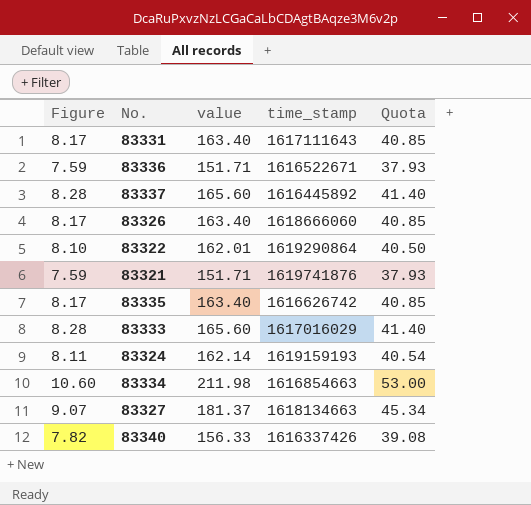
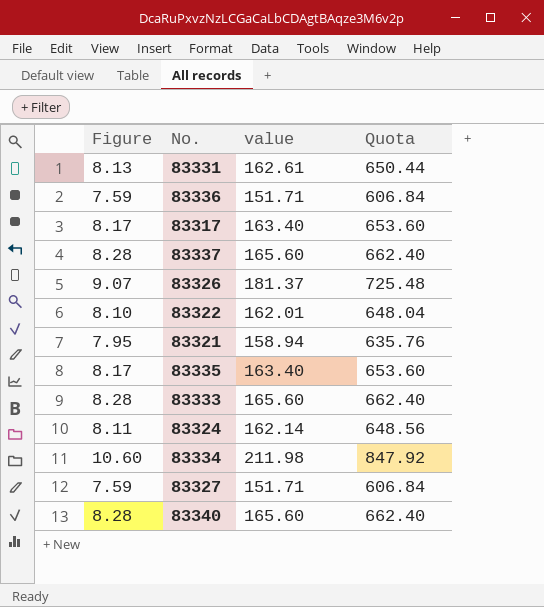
column time_stamp | position: 4 -> none
column Quota | formula: [value] * 0.25 -> [value] * 4
83331 | Figure: 8.17 -> 8.13
83331 | value: 163.40 -> 162.61
row 83317: none -> 8.17 | 163.40 | 653.60
83326 | Figure: 8.17 -> 9.07
83326 | value: 163.40 -> 181.37
83321 | Figure: 7.59 -> 7.95
83321 | value: 151.71 -> 158.94
83327 | Figure: 9.07 -> 7.59
83327 | value: 181.37 -> 151.71
83340 | Figure: 7.82 -> 8.28
83340 | value: 156.33 -> 165.60

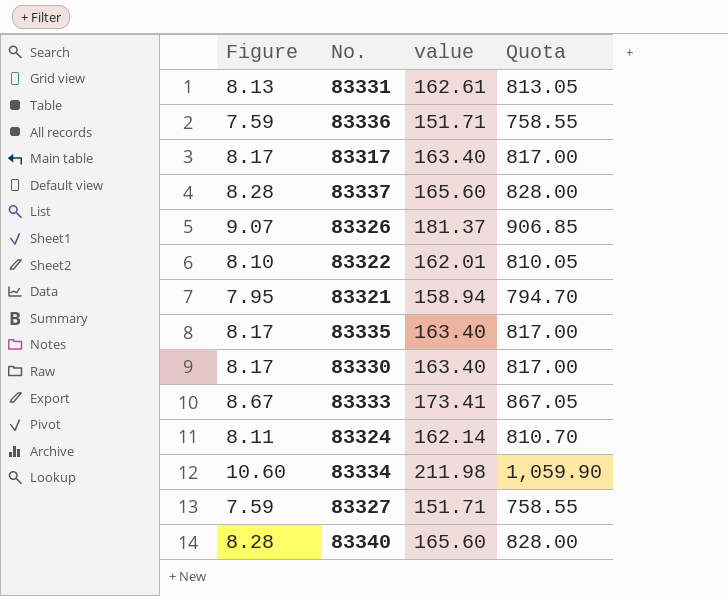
column Quota | formula: [value] * 4 -> [value] * 5
row 83330: none -> 8.17 | 163.40 | 817.00
83333 | Figure: 8.28 -> 8.67
83333 | value: 165.60 -> 173.41

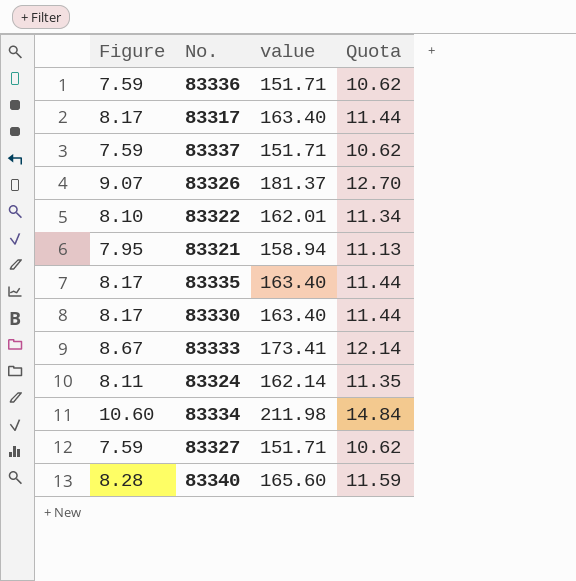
column Quota | formula: [value] * 5 -> [value] * 0.07
row 83331: 8.13 | 162.61 | 813.05 -> none
83337 | Figure: 8.28 -> 7.59
83337 | value: 165.60 -> 151.71

